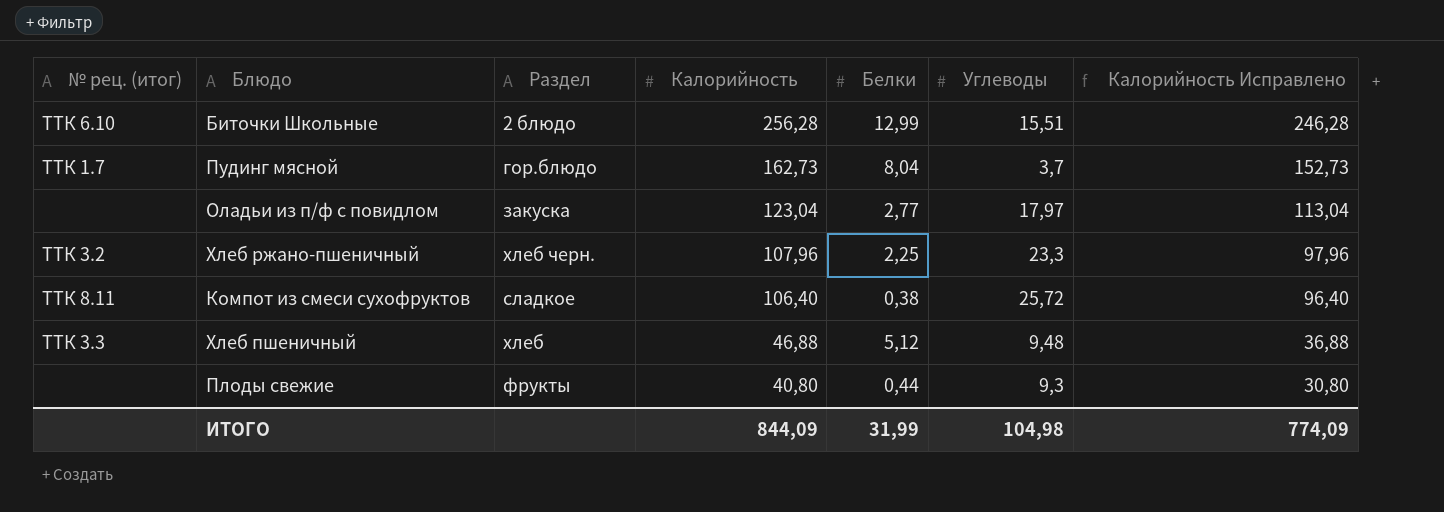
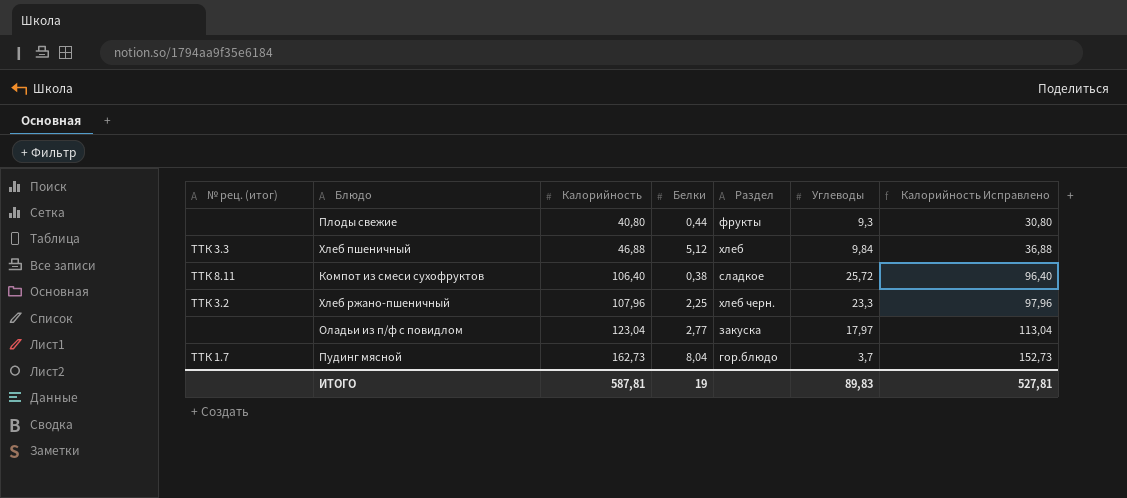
row order: Калорийность descending -> Калорийность ascending
column Раздел | position: 3 -> 5
row Биточки Школьные: ТТК 6.10 | 2 блюдо | 256,28 | 12,99 | 15,51 | 246,28 -> none
Хлеб пшеничный | Углеводы: 9,48 -> 9,84
ИТОГО | Калорийность: 844,09 -> 587,81
ИТОГО | Белки: 31,99 -> 19
ИТОГО | Углеводы: 104,98 -> 89,83
ИТОГО | Калорийность Исправлено: 774,09 -> 527,81

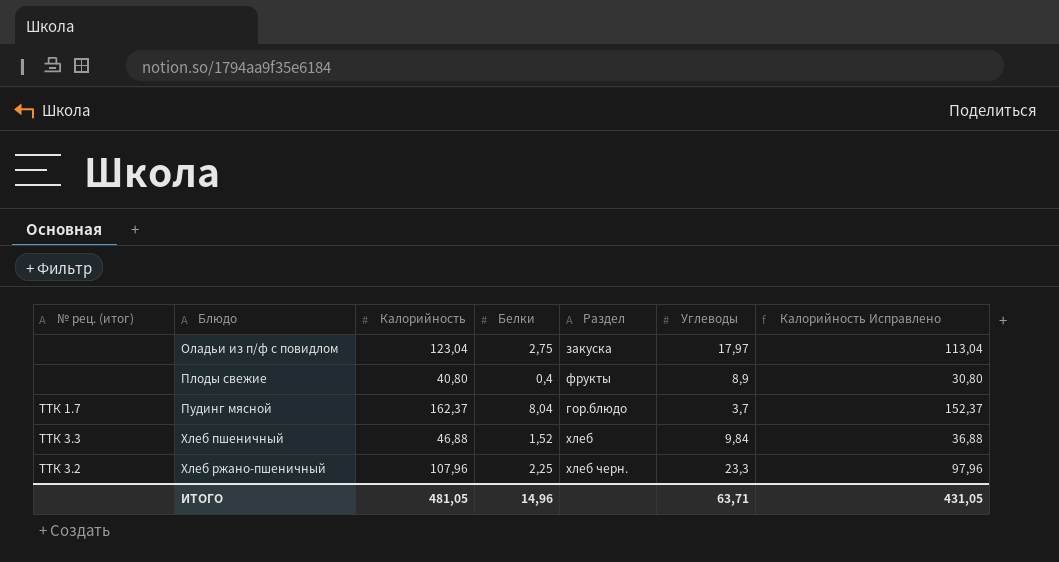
row order: Калорийность ascending -> Блюдо ascending
row Компот из смеси сухофруктов: ТТК 8.11 | 106,40 | 0,38 | сладкое | 25,72 | 96,40 -> none
Оладьи из п/ф с повидлом | Белки: 2,77 -> 2,75
Плоды свежие | Белки: 0,44 -> 0,4
Плоды свежие | Углеводы: 9,3 -> 8,9
Пудинг мясной | Калорийность: 162,73 -> 162,37
Пудинг мясной | Калорийность Исправлено: 152,73 -> 152,37
Хлеб пшеничный | Белки: 5,12 -> 1,52
ИТОГО | Калорийность: 587,81 -> 481,05
ИТОГО | Белки: 19 -> 14,96
ИТОГО | Углеводы: 89,83 -> 63,71
ИТОГО | Калорийность Исправлено: 527,81 -> 431,05

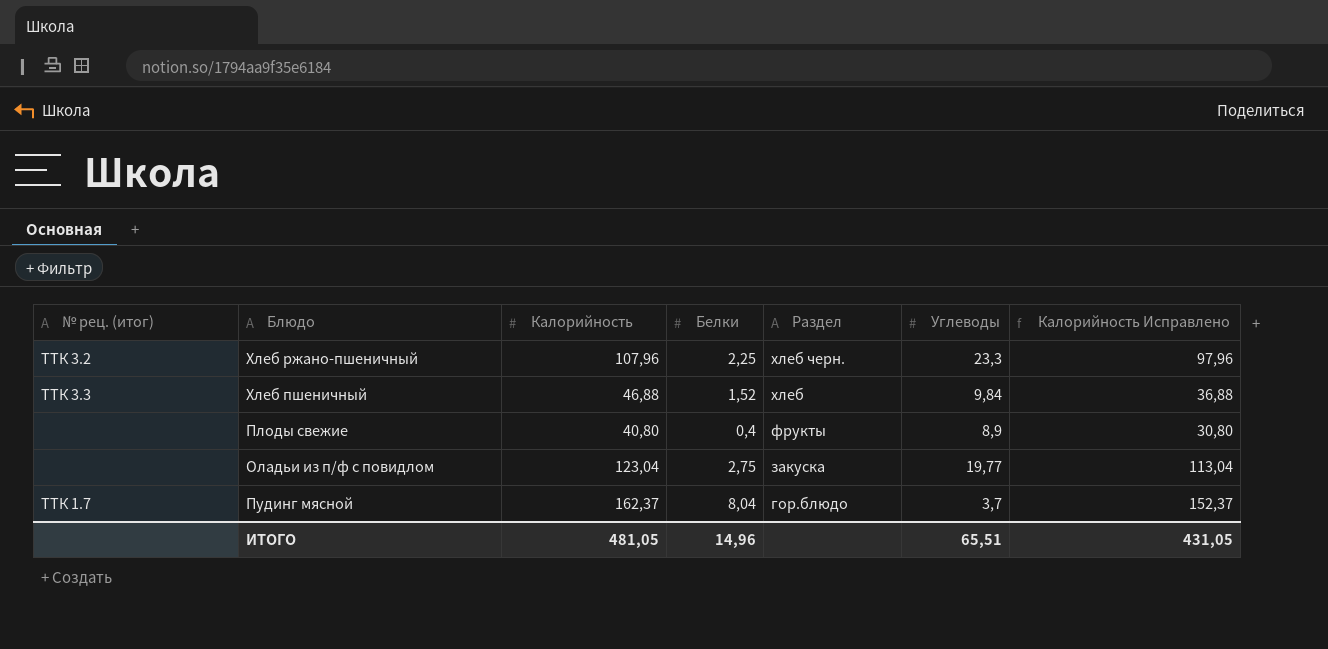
row order: Блюдо ascending -> Раздел descending
Оладьи из п/ф с повидлом | Углеводы: 17,97 -> 19,77
ИТОГО | Углеводы: 63,71 -> 65,51

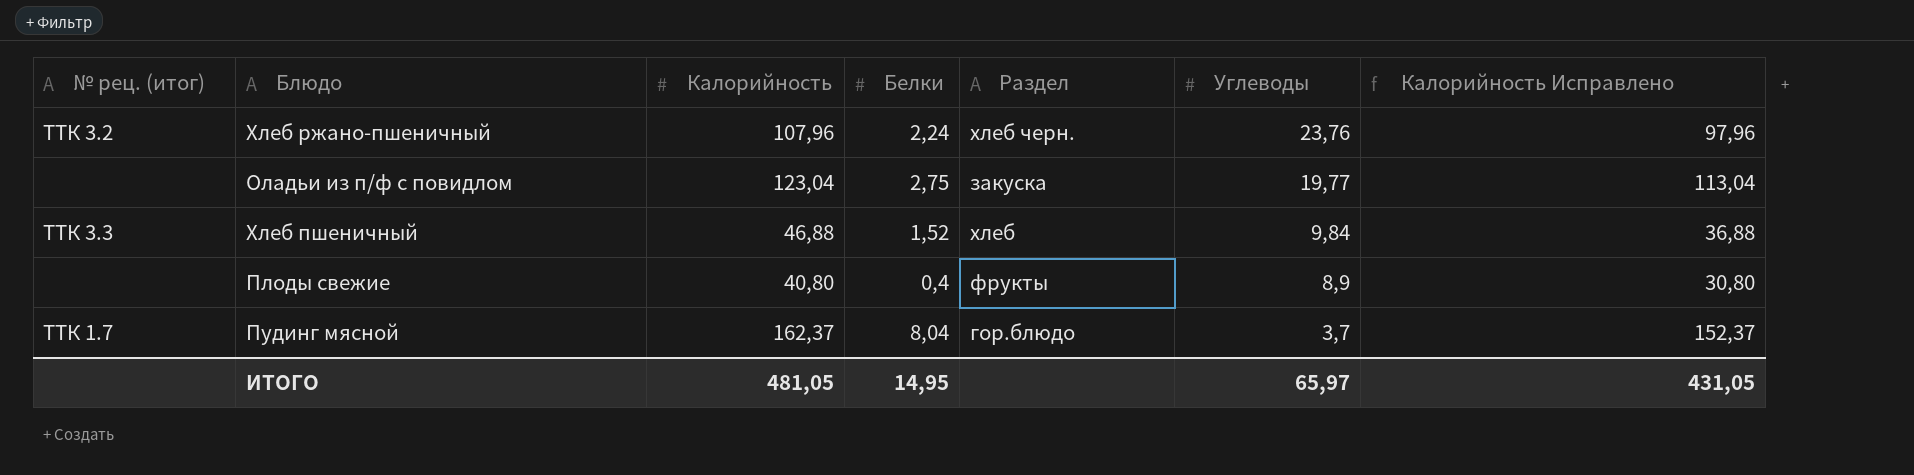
row order: Раздел descending -> Углеводы descending
Хлеб ржано-пшеничный | Белки: 2,25 -> 2,24
Хлеб ржано-пшеничный | Углеводы: 23,3 -> 23,76
ИТОГО | Белки: 14,96 -> 14,95
ИТОГО | Углеводы: 65,51 -> 65,97

